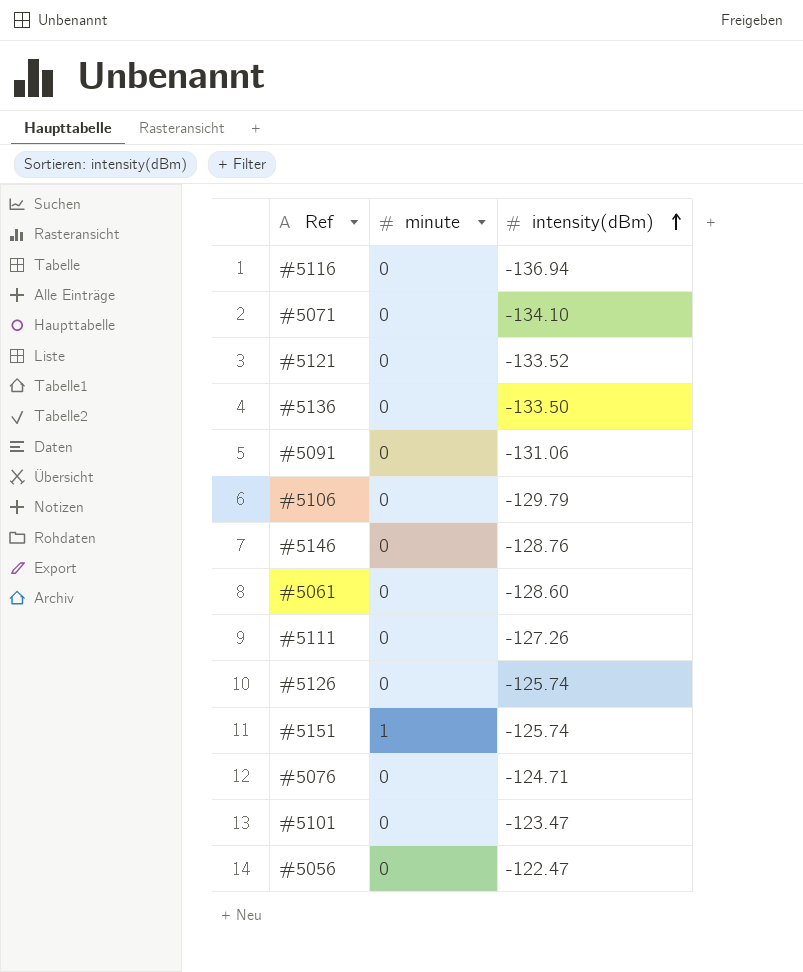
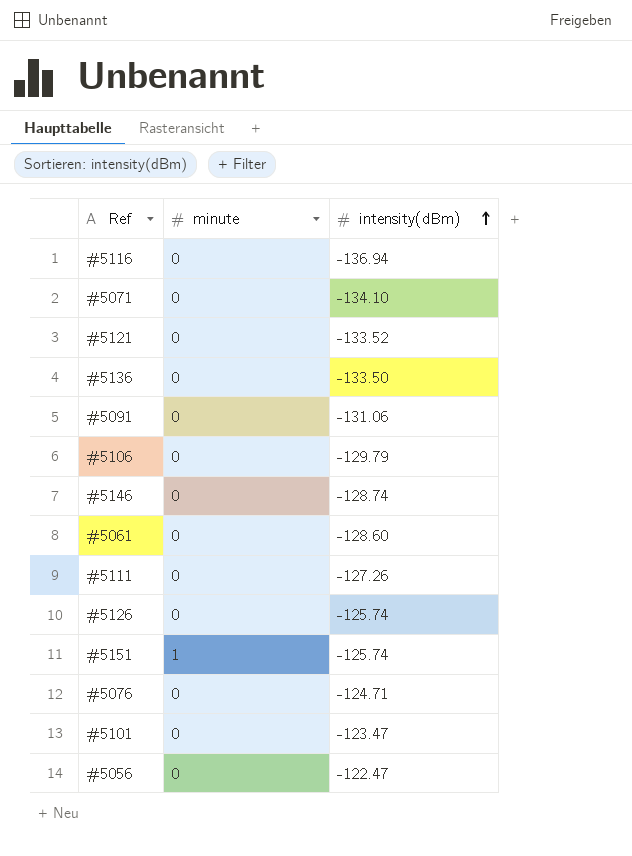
#5146 | intensity(dBm): -128.76 -> -128.74

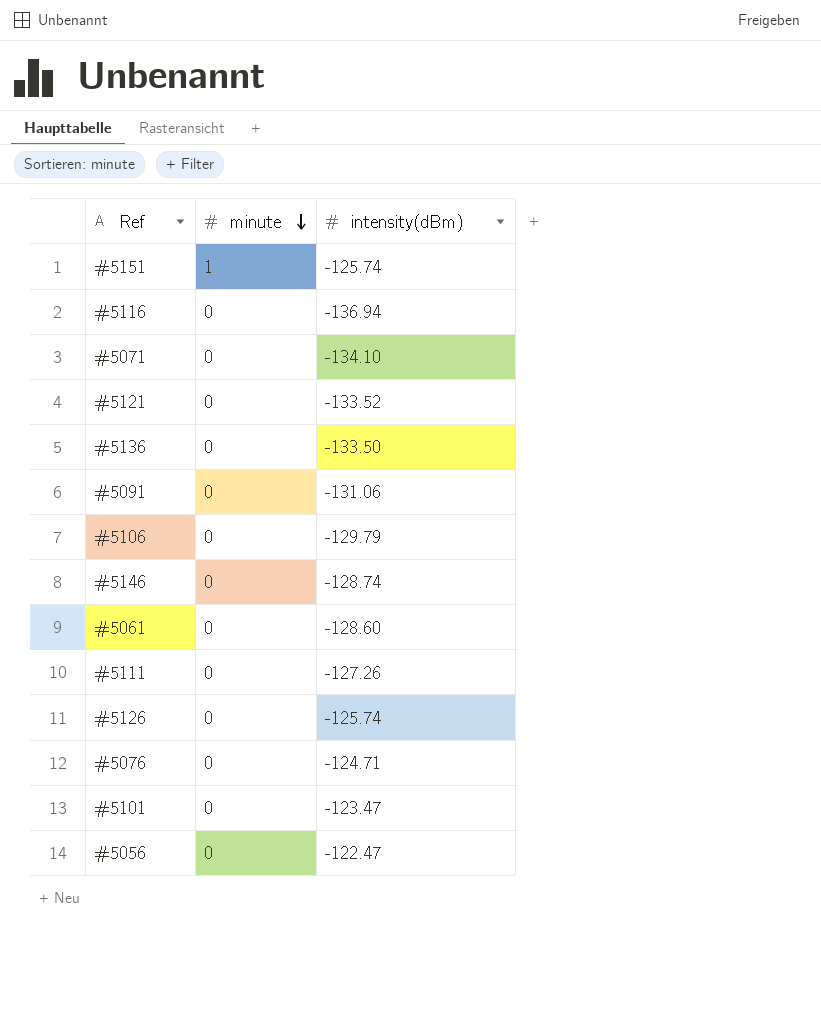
row order: intensity(dBm) ascending -> minute descending

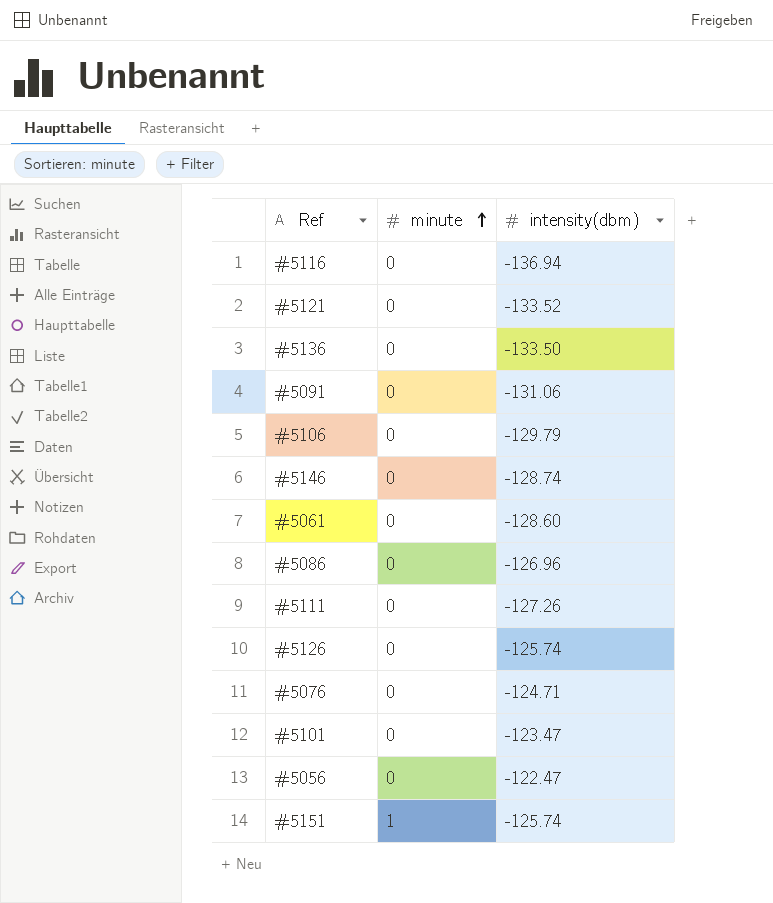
row order: minute descending -> minute ascending
column name: intensity(dBm) -> intensity(dbm)
row #5071: 0 | -134.10 -> none
row #5086: none -> 0 | -126.96

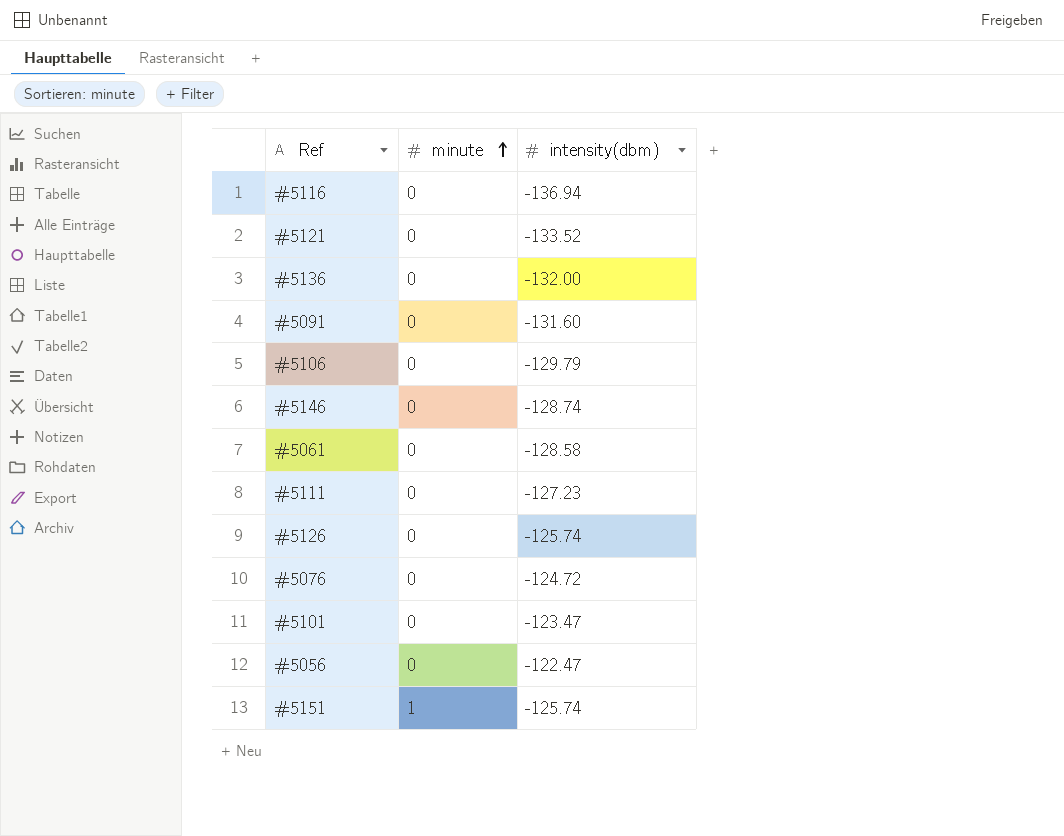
row #5086: 0 | -126.96 -> none
#5136 | intensity(dbm): -133.50 -> -132.00
#5091 | intensity(dbm): -131.06 -> -131.60
#5061 | intensity(dbm): -128.60 -> -128.58
#5111 | intensity(dbm): -127.26 -> -127.23
#5076 | intensity(dbm): -124.71 -> -124.72

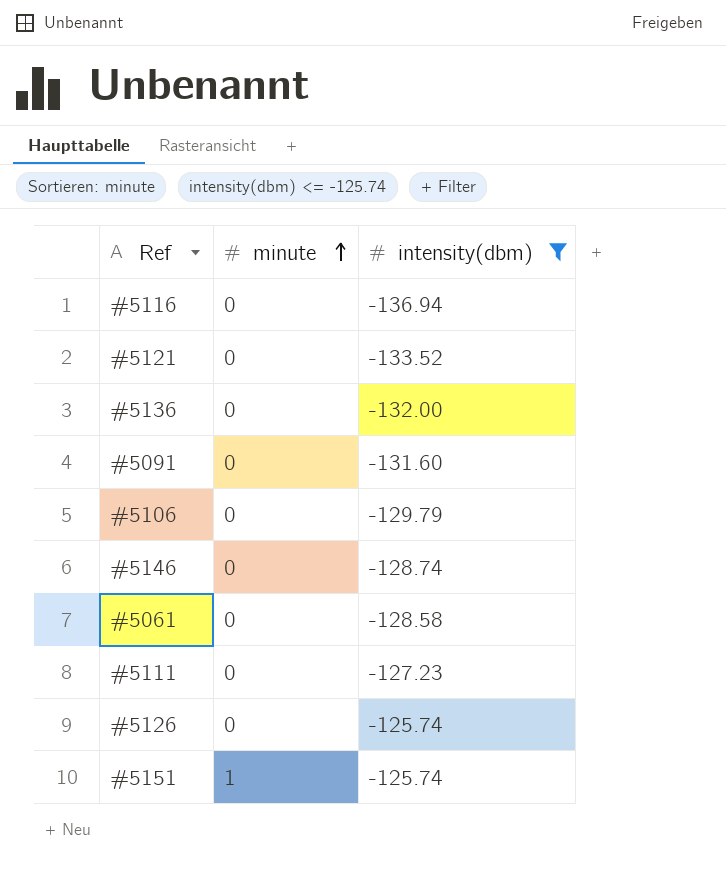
filter: none -> intensity(dbm) <= -125.74

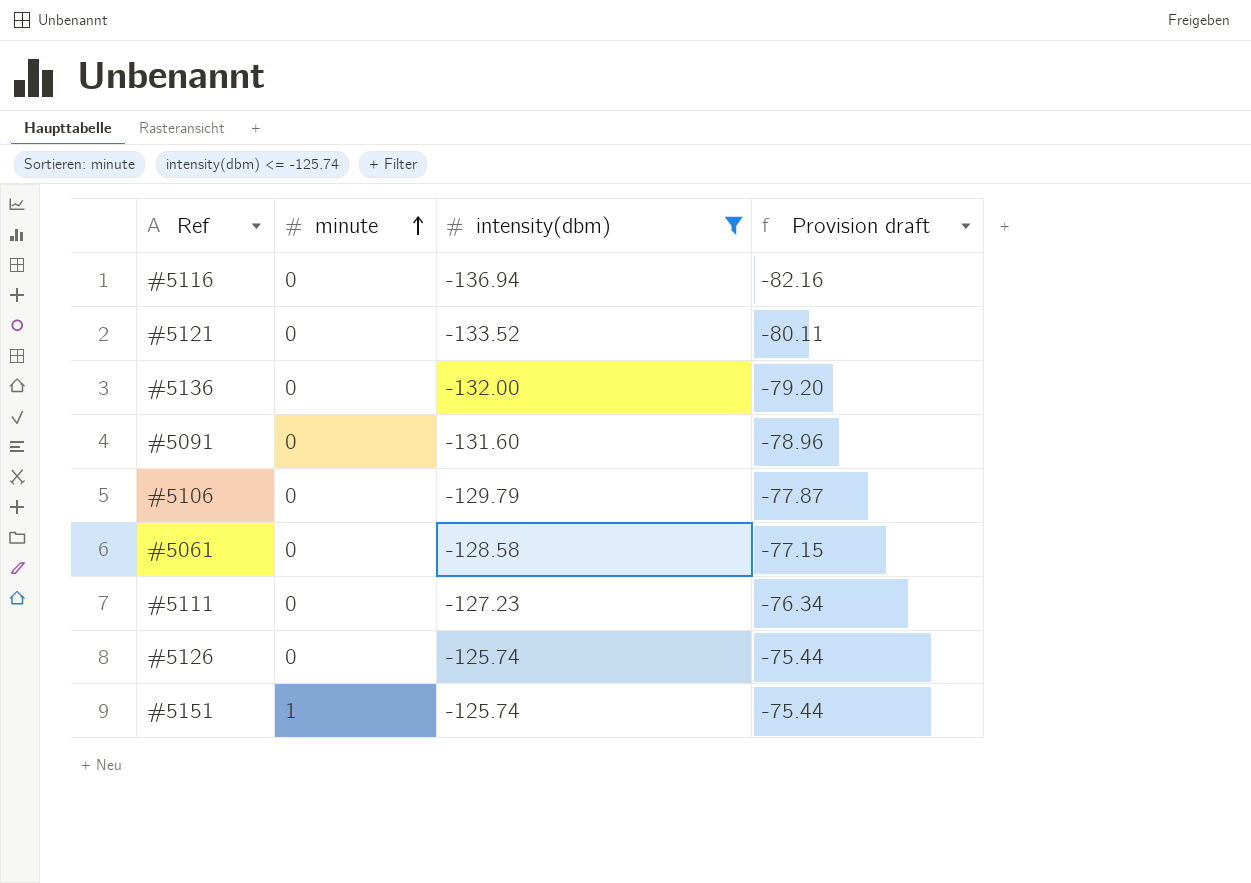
column Provision draft | formula: none -> [intensity(dbm)] * 0.6
row #5146: 0 | -128.74 -> none

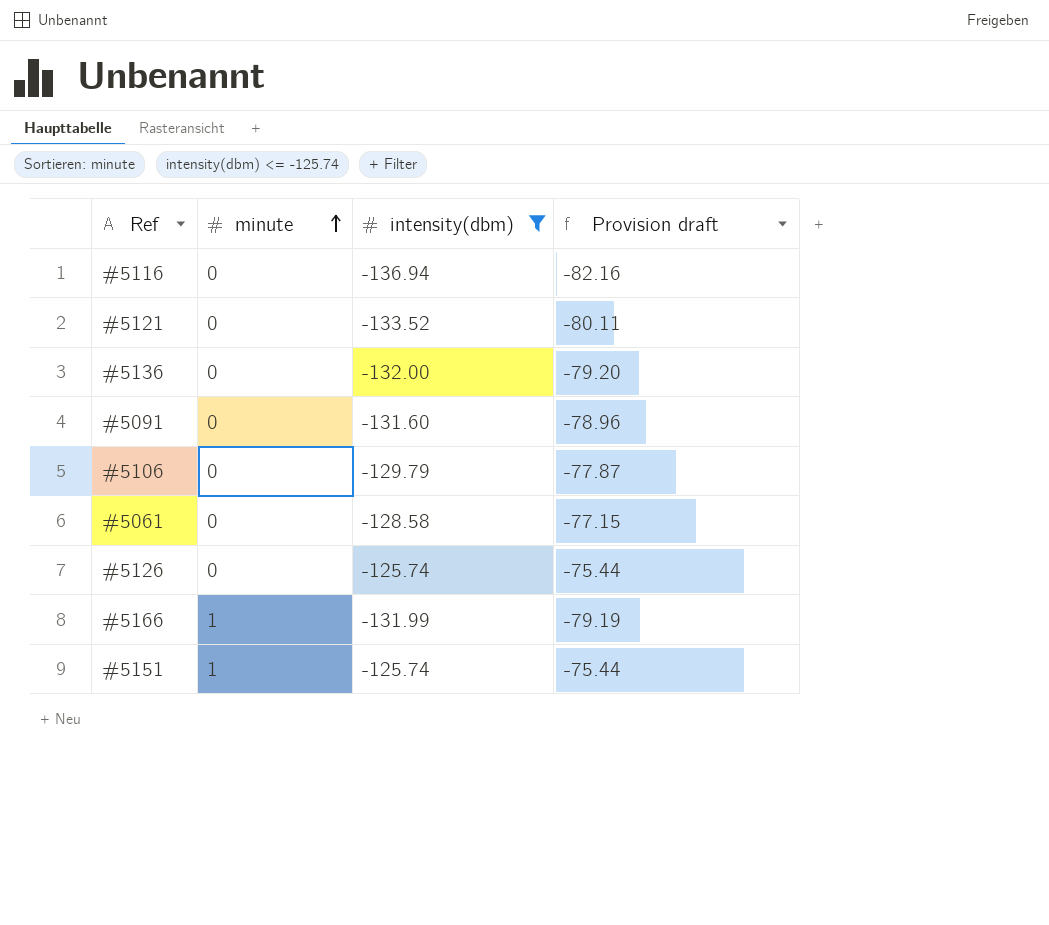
row #5111: 0 | -127.23 | -76.34 -> none
row #5166: none -> 1 | -131.99 | -79.19

